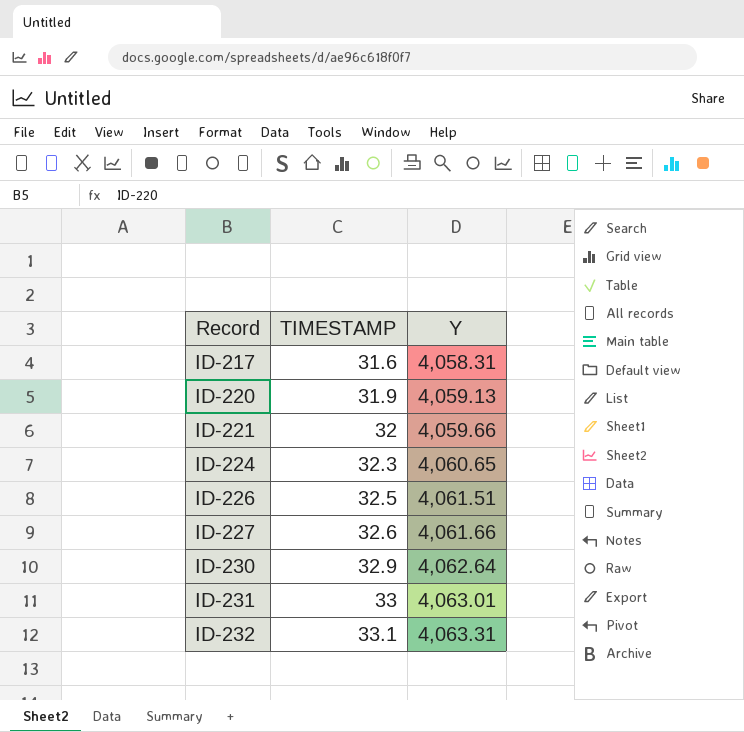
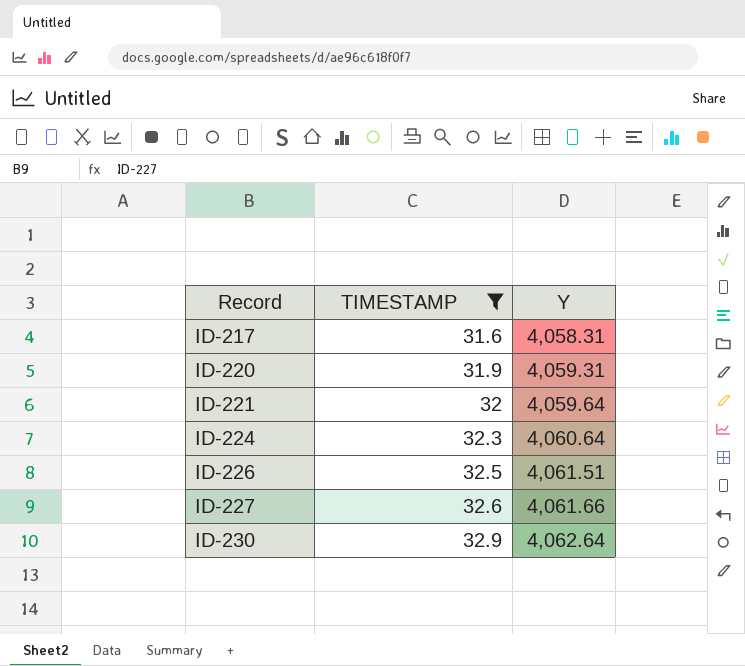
filter: none -> TIMESTAMP <= 32.9
ID-220 | Y: 4,059.13 -> 4,059.31
ID-221 | Y: 4,059.66 -> 4,059.64
ID-224 | Y: 4,060.65 -> 4,060.64

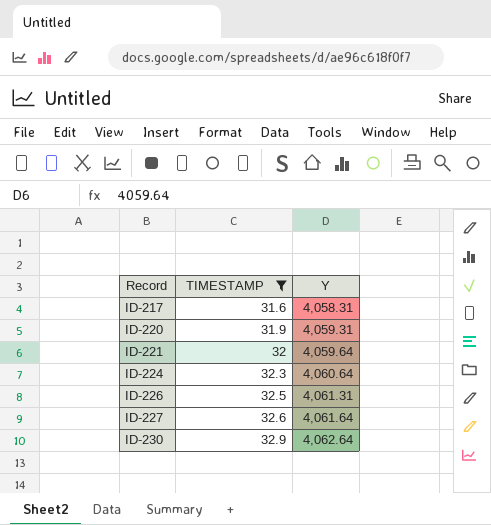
ID-226 | Y: 4,061.51 -> 4,061.31
ID-227 | Y: 4,061.66 -> 4,061.64

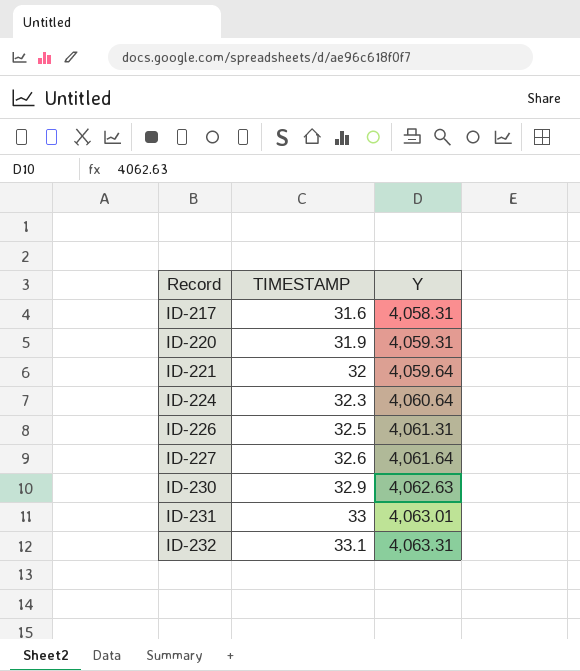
filter: TIMESTAMP <= 32.9 -> none
ID-230 | Y: 4,062.64 -> 4,062.63

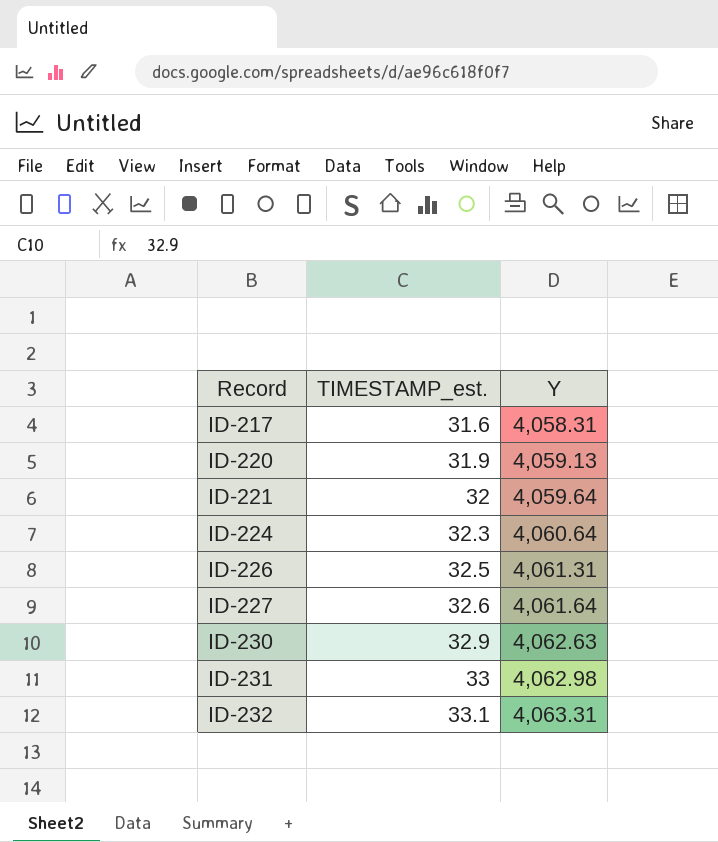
column name: TIMESTAMP -> TIMESTAMP_est.
ID-220 | Y: 4,059.31 -> 4,059.13
ID-231 | Y: 4,063.01 -> 4,062.98

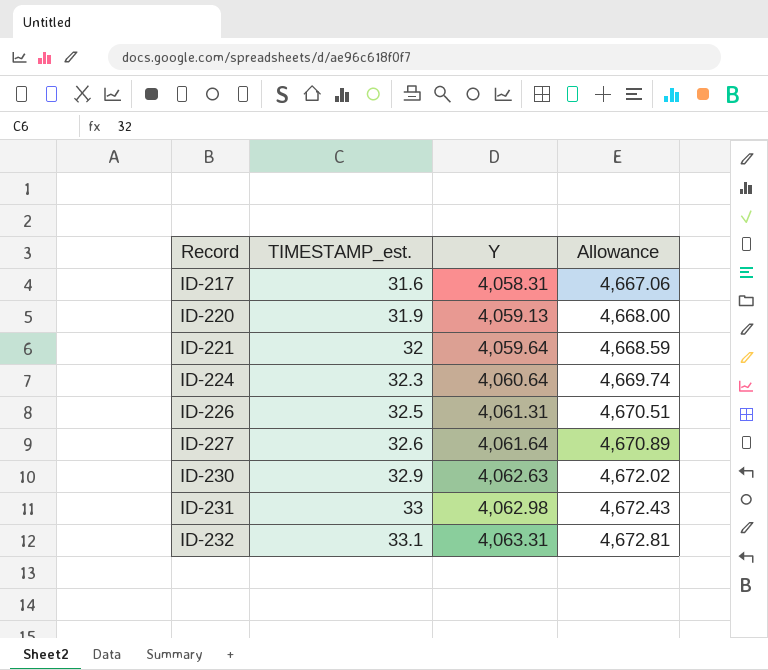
column Allowance | formula: none -> [Y] * 1.15

